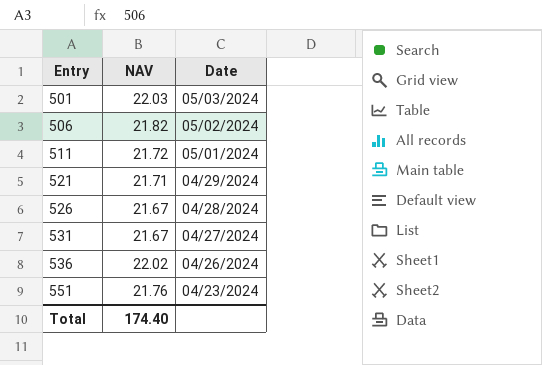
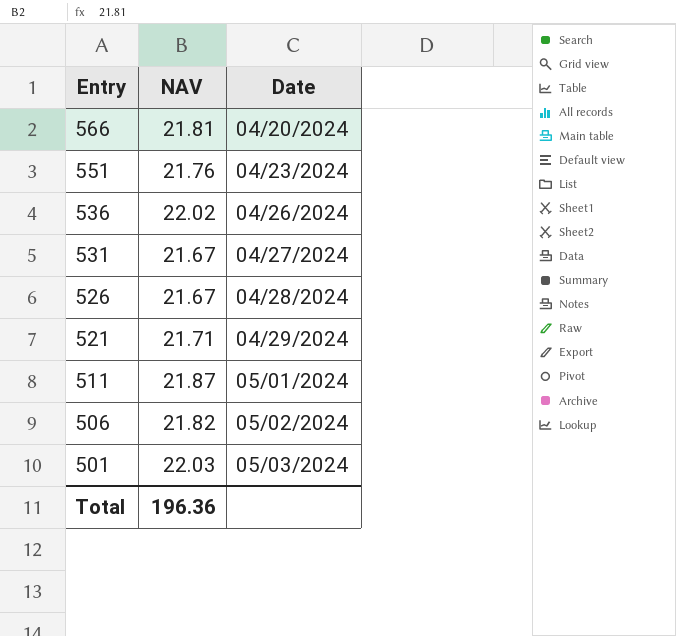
row order: Entry ascending -> Entry descending
row 566: none -> 21.81 | 04/20/2024
511 | NAV: 21.72 -> 21.87
Total | NAV: 174.40 -> 196.36

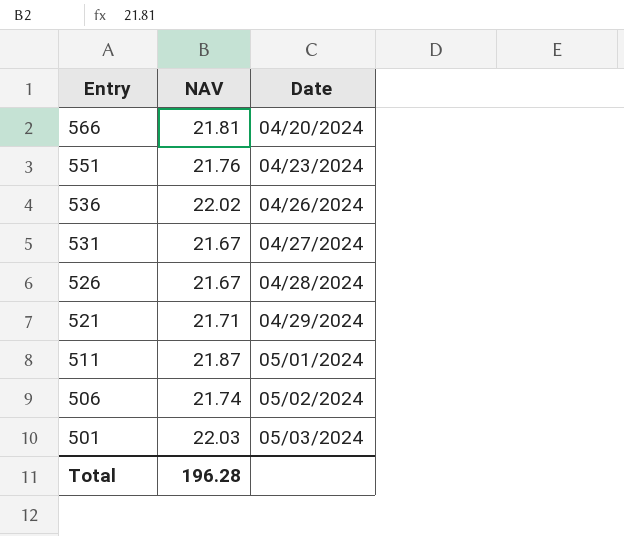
506 | NAV: 21.82 -> 21.74
Total | NAV: 196.36 -> 196.28

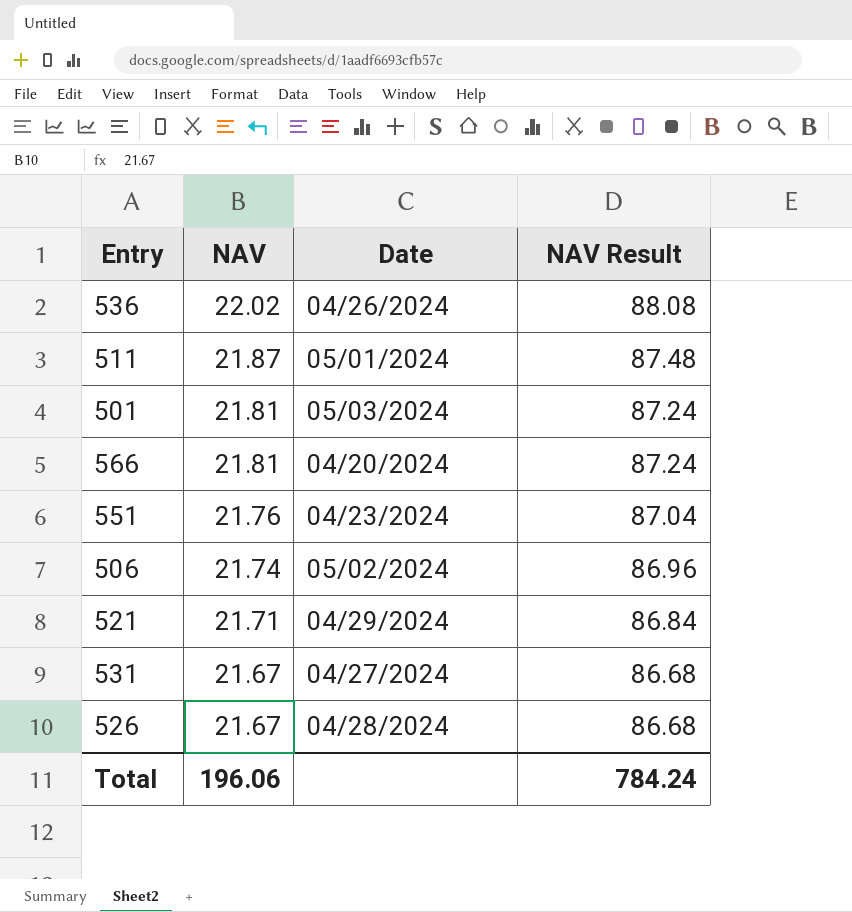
row order: Entry descending -> NAV descending
column NAV Result | formula: none -> [NAV] * 4
501 | NAV: 22.03 -> 21.81
Total | NAV: 196.28 -> 196.06

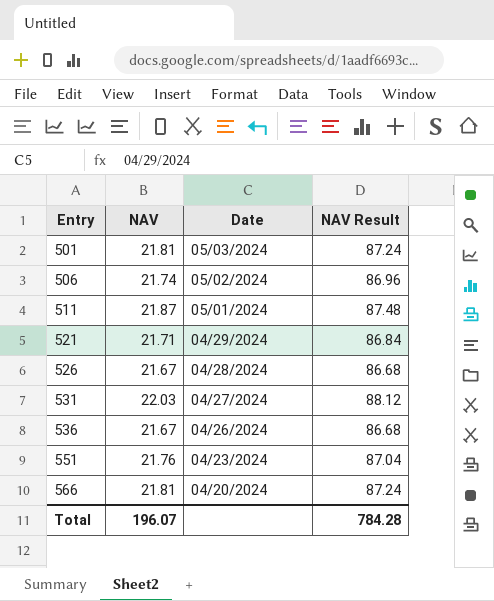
row order: NAV descending -> Entry ascending
531 | NAV: 21.67 -> 22.03
531 | NAV Result: 86.68 -> 88.12
536 | NAV: 22.02 -> 21.67
536 | NAV Result: 88.08 -> 86.68
Total | NAV: 196.06 -> 196.07
Total | NAV Result: 784.24 -> 784.28

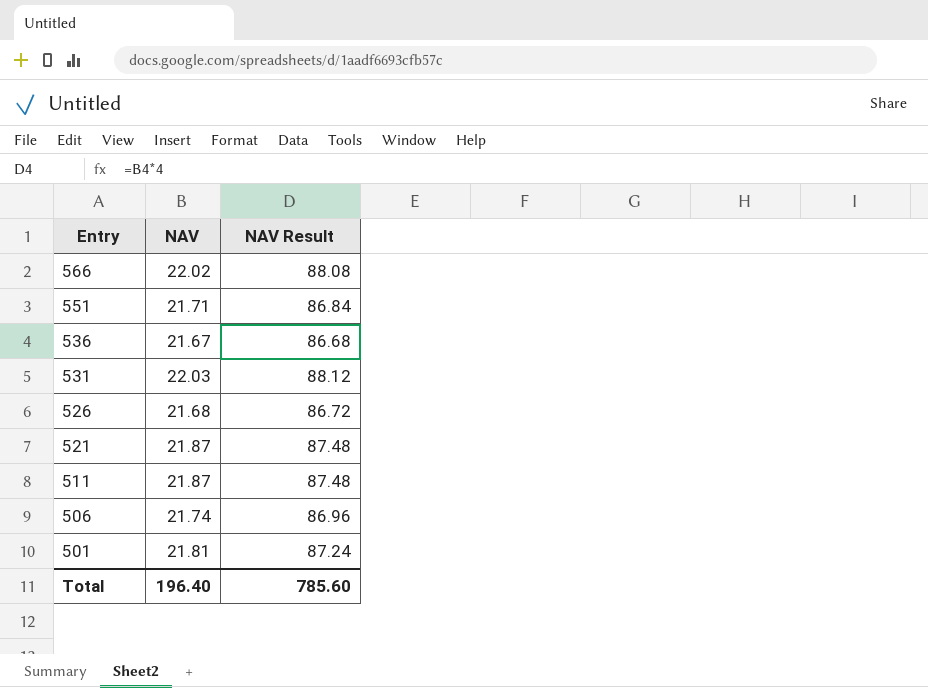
row order: Entry ascending -> Entry descending
column Date | position: 3 -> none
566 | NAV: 21.81 -> 22.02
566 | NAV Result: 87.24 -> 88.08
551 | NAV: 21.76 -> 21.71
551 | NAV Result: 87.04 -> 86.84
526 | NAV: 21.67 -> 21.68
526 | NAV Result: 86.68 -> 86.72
521 | NAV: 21.71 -> 21.87
521 | NAV Result: 86.84 -> 87.48
Total | NAV: 196.07 -> 196.40
Total | NAV Result: 784.28 -> 785.60

